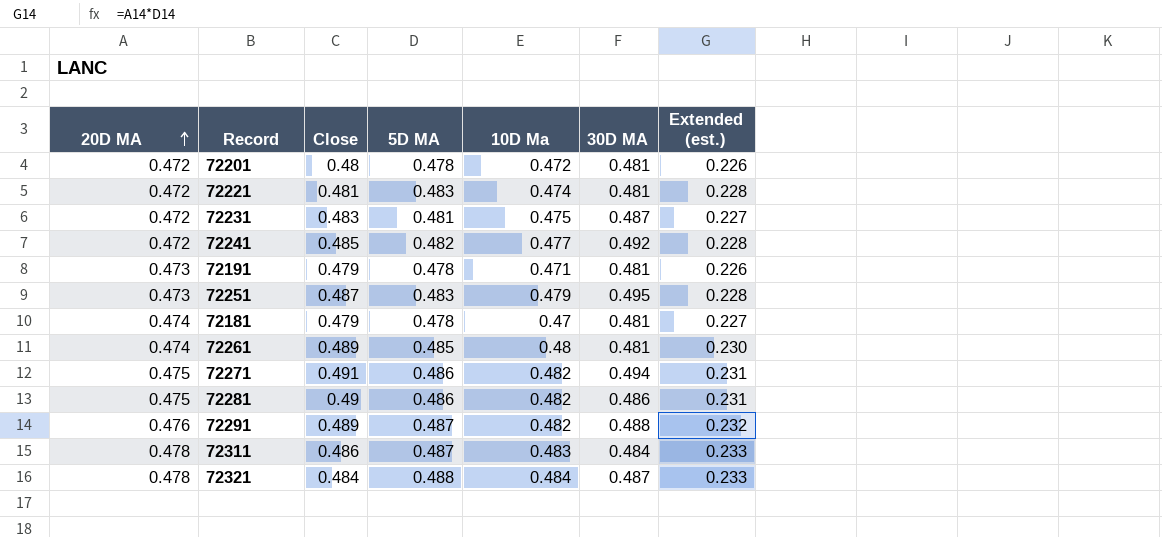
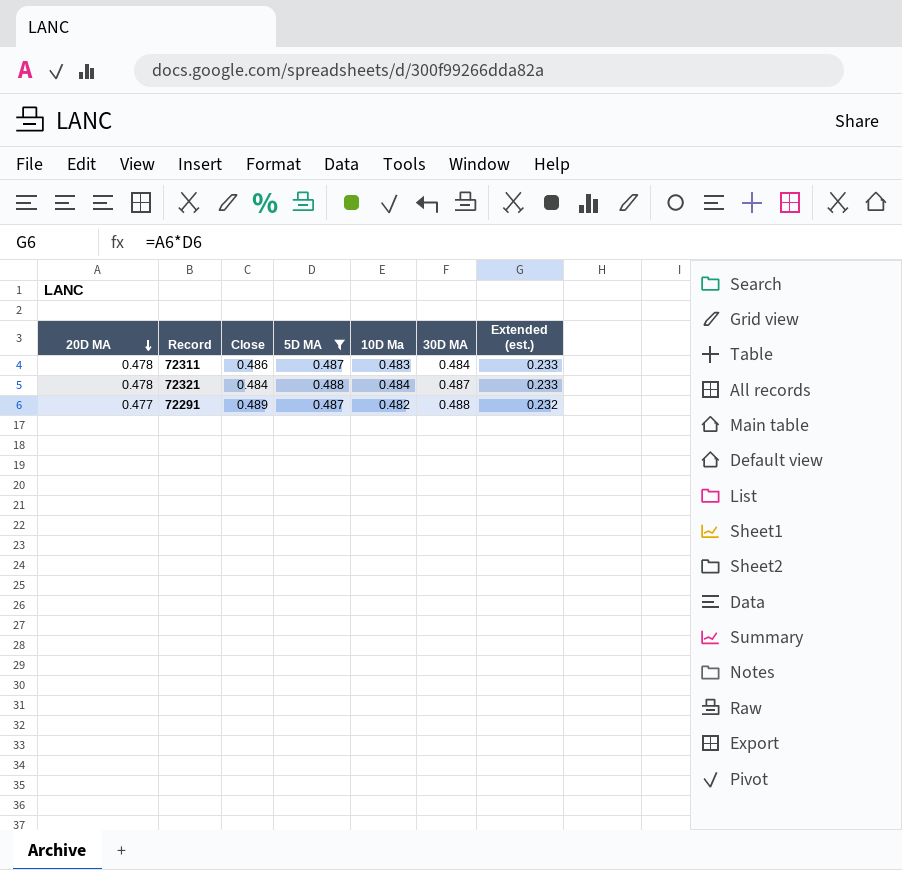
filter: none -> 5D MA >= 0.487
row order: 20D MA ascending -> 20D MA descending
72291 | 20D MA: 0.476 -> 0.477

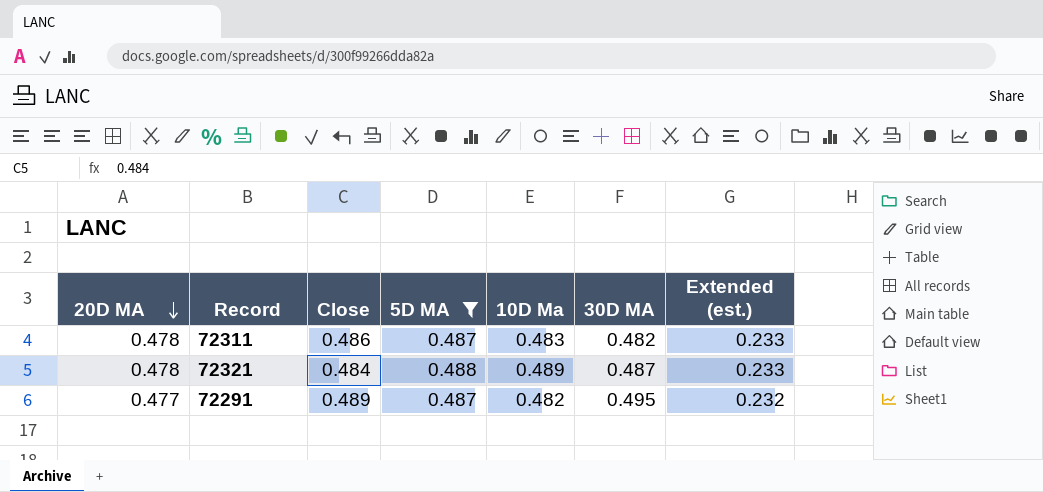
72311 | 30D MA: 0.484 -> 0.482
72321 | 10D Ma: 0.484 -> 0.489
72291 | 30D MA: 0.488 -> 0.495

